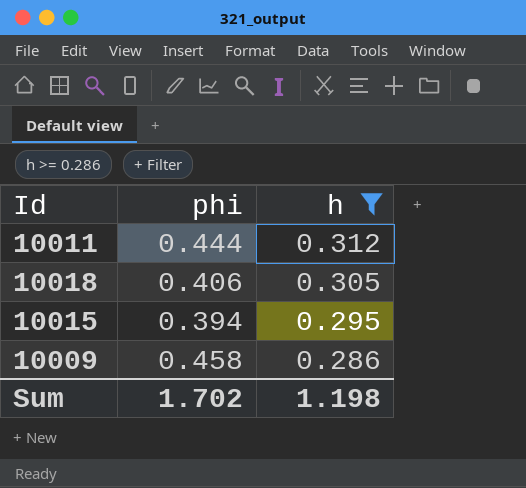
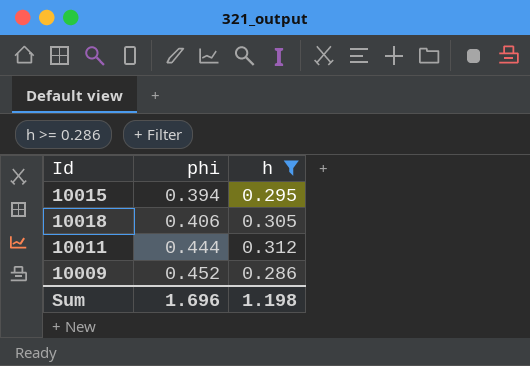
row order: h descending -> phi ascending
10009 | phi: 0.458 -> 0.452
Sum | phi: 1.702 -> 1.696

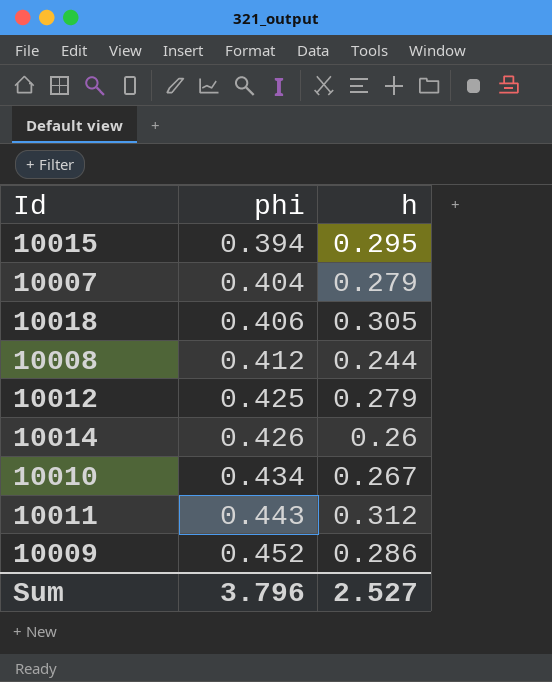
filter: h >= 0.286 -> none
10011 | phi: 0.444 -> 0.443
Sum | phi: 1.696 -> 3.796
Sum | h: 1.198 -> 2.527

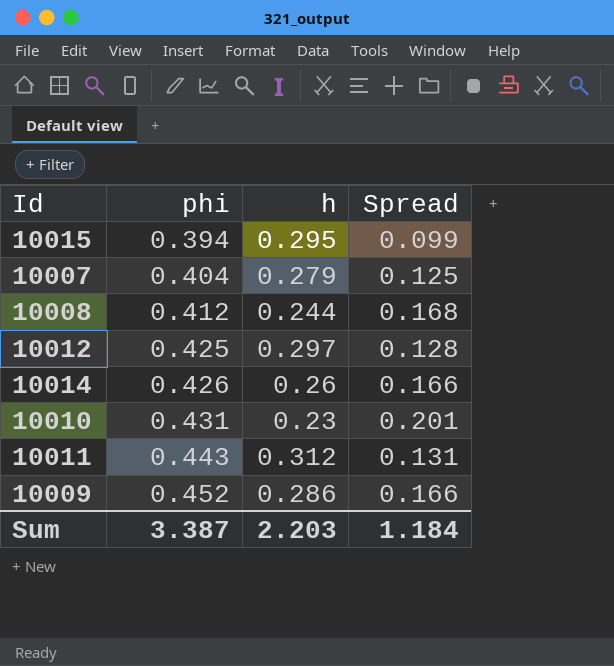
column Spread | formula: none -> [phi] - [h]
row 10018: 0.406 | 0.305 -> none
10012 | h: 0.279 -> 0.297
10010 | phi: 0.434 -> 0.431
10010 | h: 0.267 -> 0.23
Sum | phi: 3.796 -> 3.387
Sum | h: 2.527 -> 2.203

